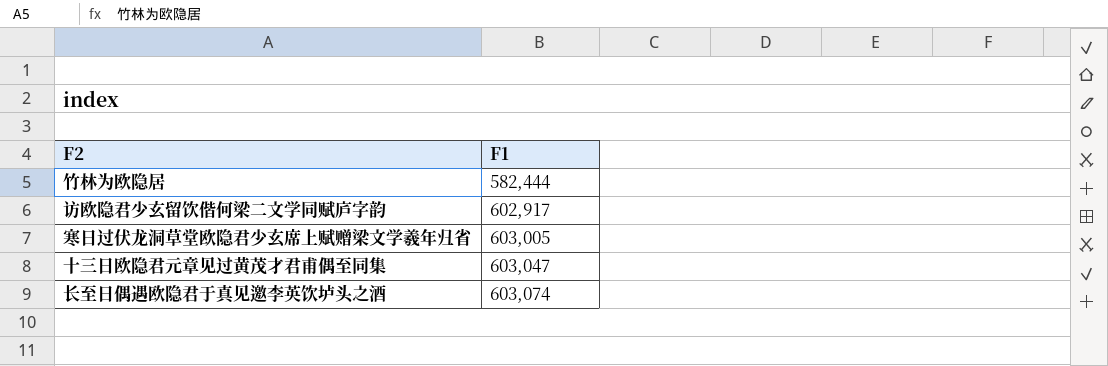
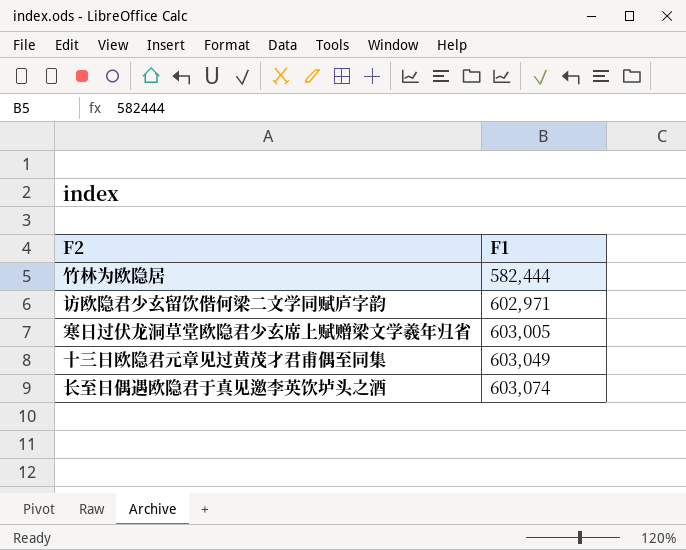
访欧隐君少玄留饮偕何梁二文学同赋庐字韵 | F1: 602,917 -> 602,971
十三日欧隐君元章见过黄茂才君甫偶至同集 | F1: 603,047 -> 603,049

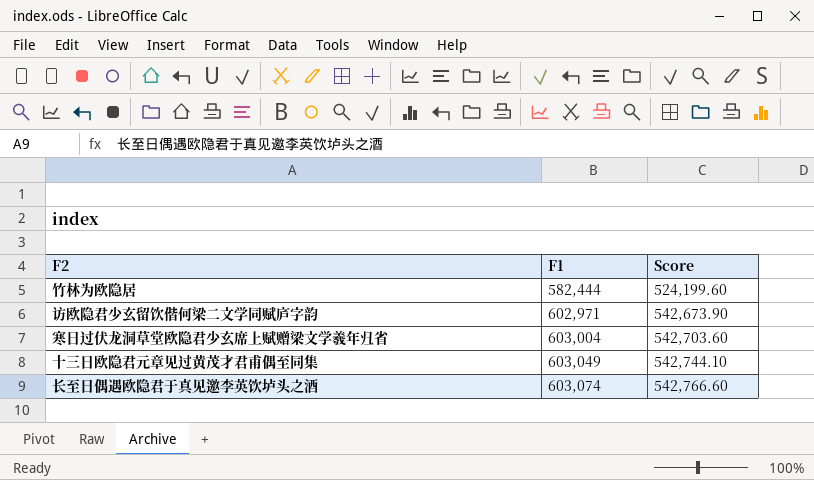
column Score | formula: none -> [F1] * 0.9
寒日过伏龙洞草堂欧隐君少玄席上赋赠梁文学羲年归省 | F1: 603,005 -> 603,004

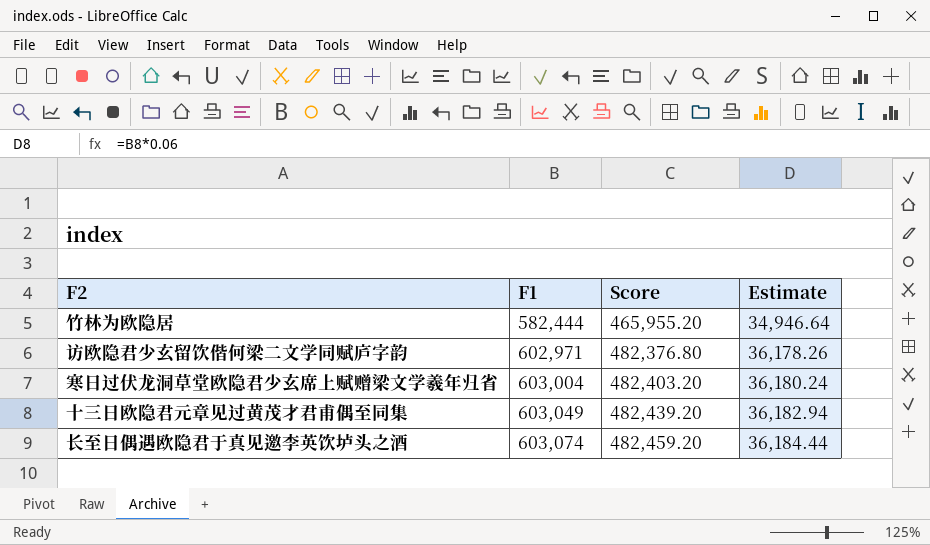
column Score | formula: [F1] * 0.9 -> [F1] * 0.8
column Estimate | formula: none -> [F1] * 0.06

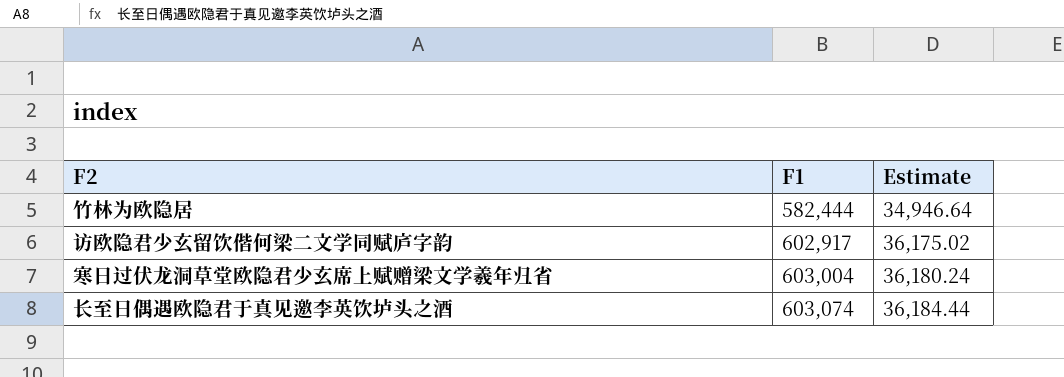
column Score | formula: [F1] * 0.8 -> none
row 十三日欧隐君元章见过黄茂才君甫偶至同集: 603,049 | 482,439.20 | 36,182.94 -> none
访欧隐君少玄留饮偕何梁二文学同赋庐字韵 | F1: 602,971 -> 602,917
访欧隐君少玄留饮偕何梁二文学同赋庐字韵 | Estimate: 36,178.26 -> 36,175.02

